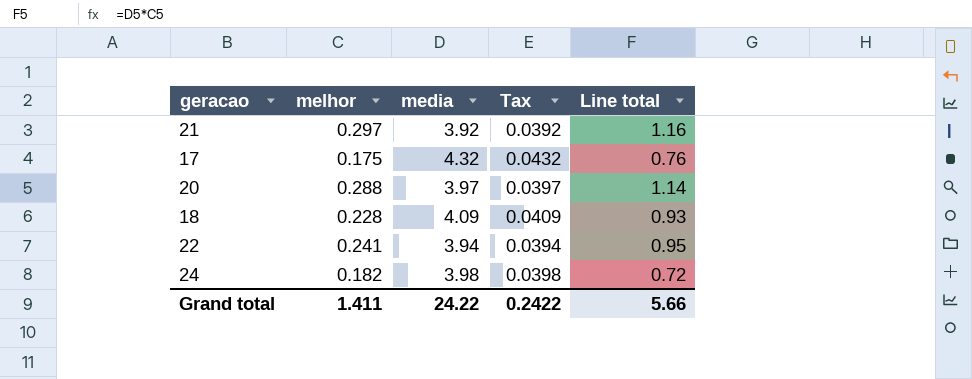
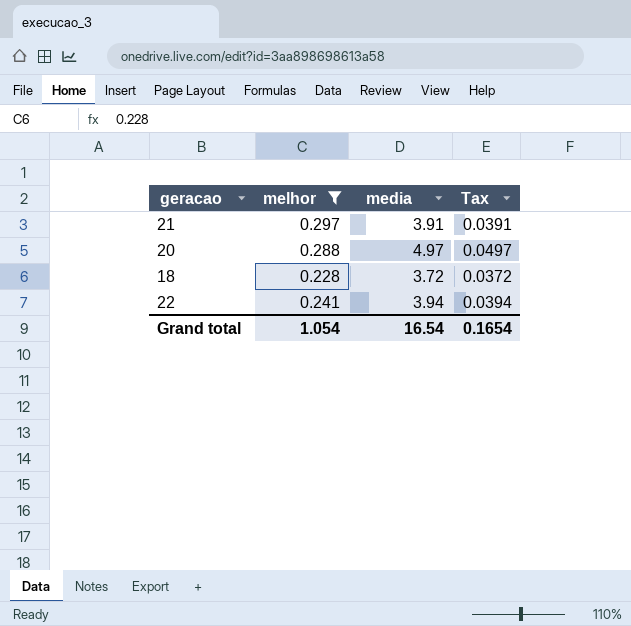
filter: none -> melhor >= 0.228
column Line total | formula: [melhor] * [media] -> none
21 | media: 3.92 -> 3.91
21 | Tax: 0.0392 -> 0.0391
20 | media: 3.97 -> 4.97
20 | Tax: 0.0397 -> 0.0497
18 | media: 4.09 -> 3.72
18 | Tax: 0.0409 -> 0.0372
Grand total | melhor: 1.411 -> 1.054
Grand total | media: 24.22 -> 16.54
Grand total | Tax: 0.2422 -> 0.1654

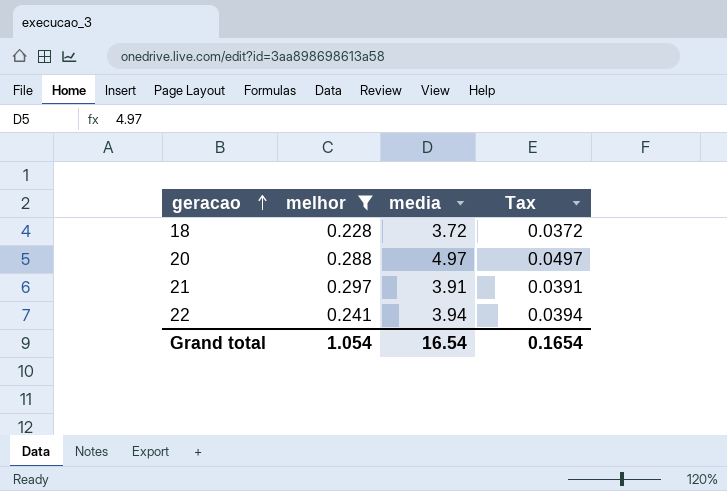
row order: none -> geracao ascending

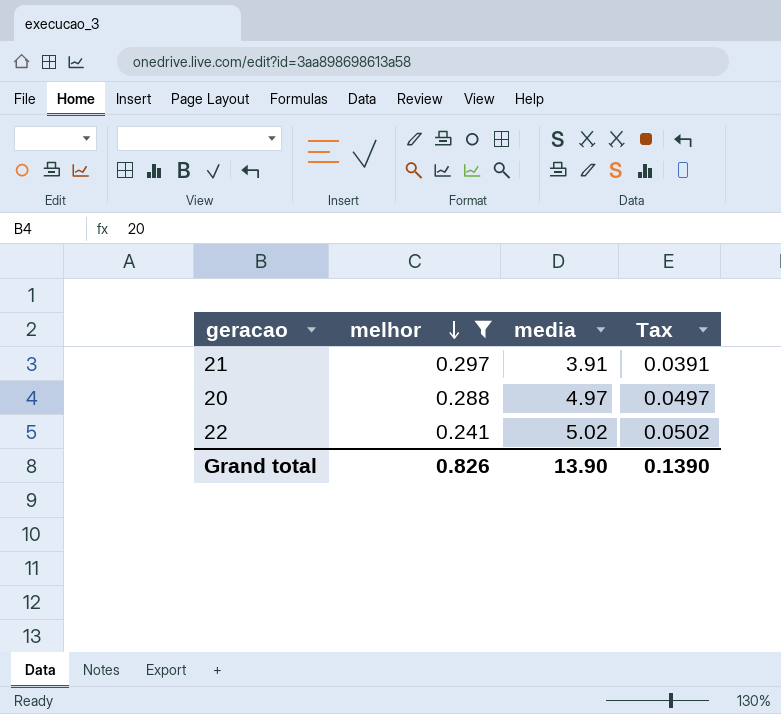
row order: geracao ascending -> melhor descending
row 18: 0.228 | 3.72 | 0.0372 -> none
22 | media: 3.94 -> 5.02
22 | Tax: 0.0394 -> 0.0502
Grand total | melhor: 1.054 -> 0.826
Grand total | media: 16.54 -> 13.90
Grand total | Tax: 0.1654 -> 0.1390

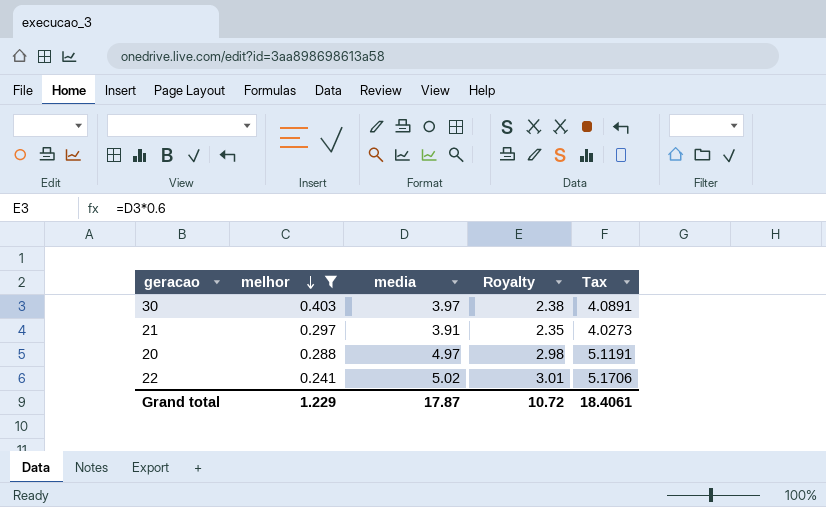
column Royalty | formula: none -> [media] * 0.6
column Tax | formula: [media] * 0.01 -> [media] * 1.03
row 30: none -> 0.403 | 3.97 | 2.38 | 4.0891
Grand total | melhor: 0.826 -> 1.229
Grand total | media: 13.90 -> 17.87
Grand total | Tax: 0.1390 -> 18.4061

